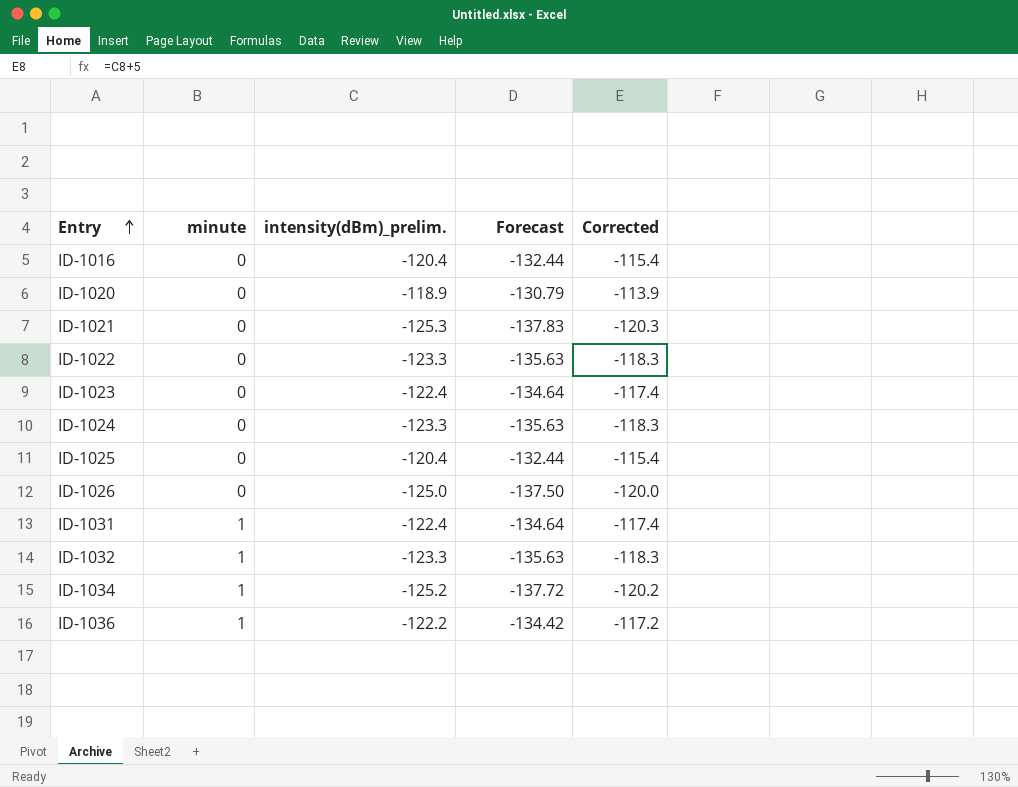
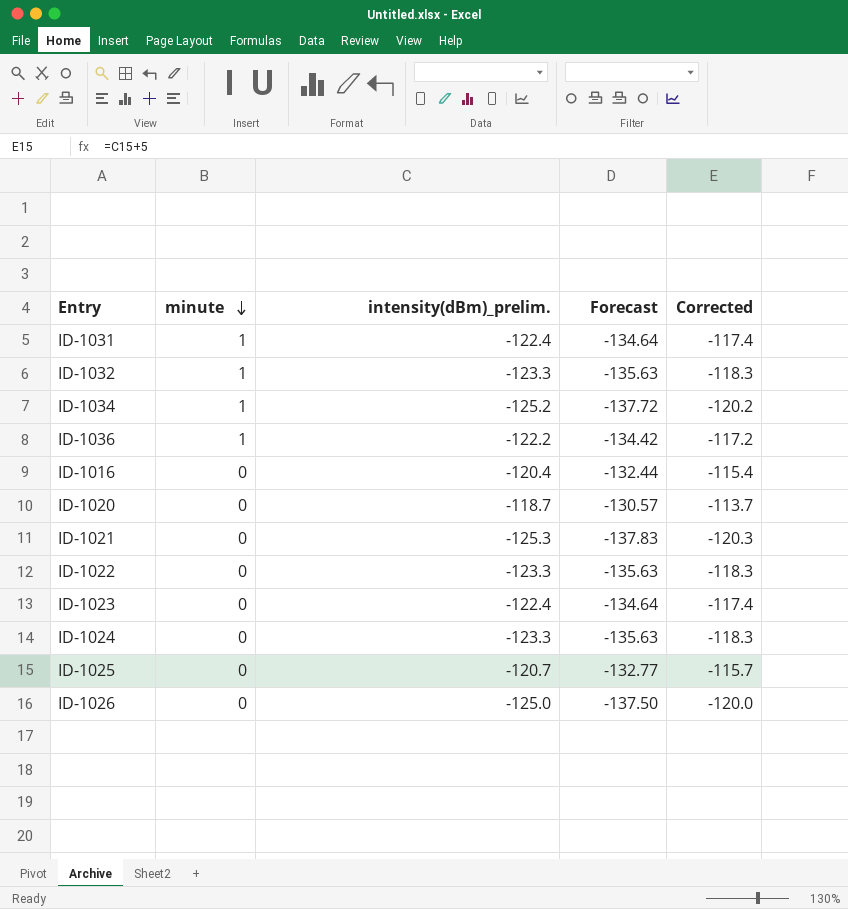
row order: Entry ascending -> minute descending
ID-1020 | intensity(dBm)_prelim.: -118.9 -> -118.7
ID-1020 | Forecast: -130.79 -> -130.57
ID-1020 | Corrected: -113.9 -> -113.7
ID-1025 | intensity(dBm)_prelim.: -120.4 -> -120.7
ID-1025 | Forecast: -132.44 -> -132.77
ID-1025 | Corrected: -115.4 -> -115.7

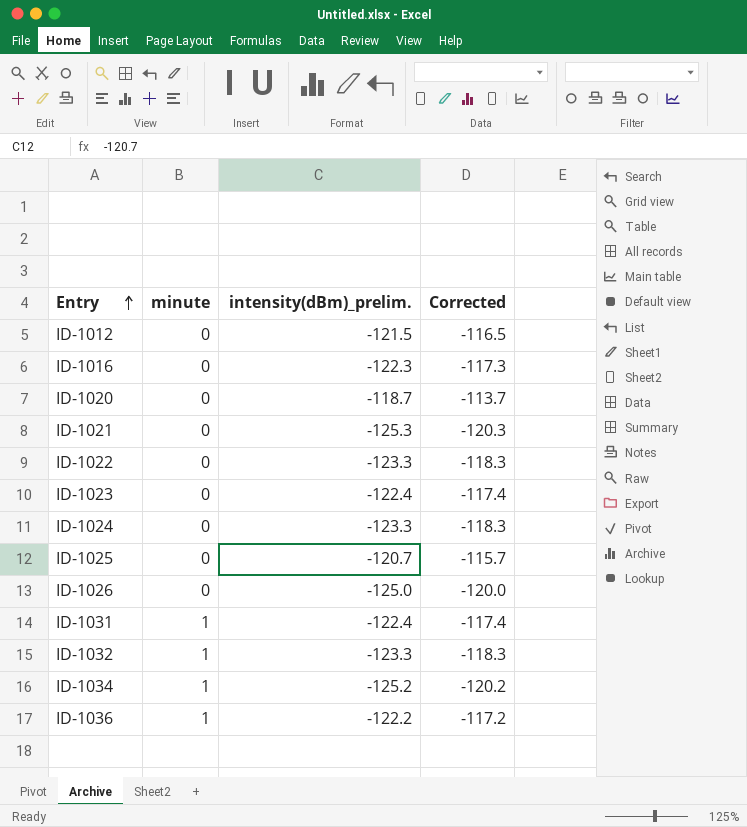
row order: minute descending -> Entry ascending
column Forecast | formula: [intensity(dBm)_prelim.] * 1.1 -> none
row ID-1012: none -> 0 | -121.5 | -116.5
ID-1016 | intensity(dBm)_prelim.: -120.4 -> -122.3
ID-1016 | Corrected: -115.4 -> -117.3

